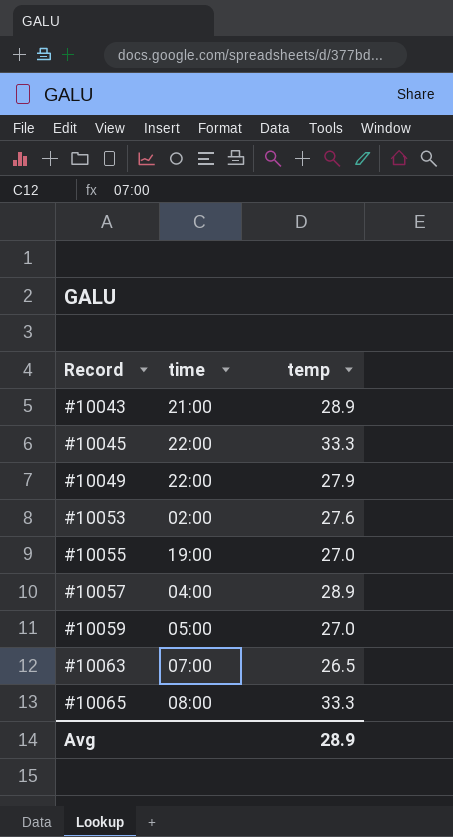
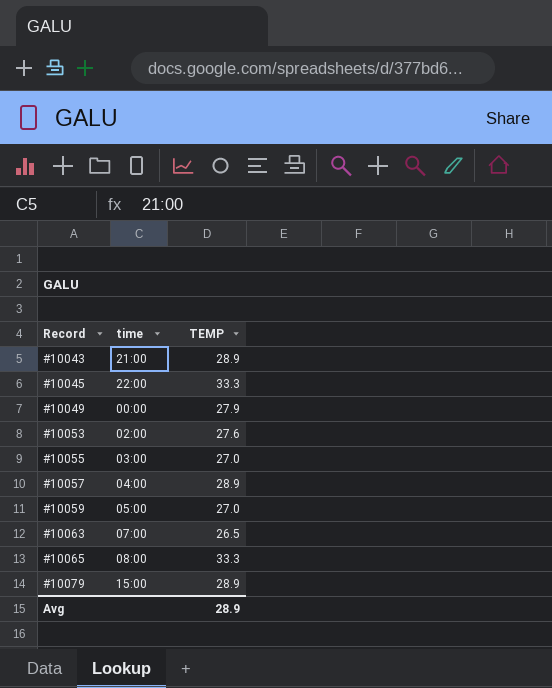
column name: temp -> TEMP
#10049 | time: 22:00 -> 00:00
#10055 | time: 19:00 -> 03:00
row #10079: none -> 15:00 | 28.9

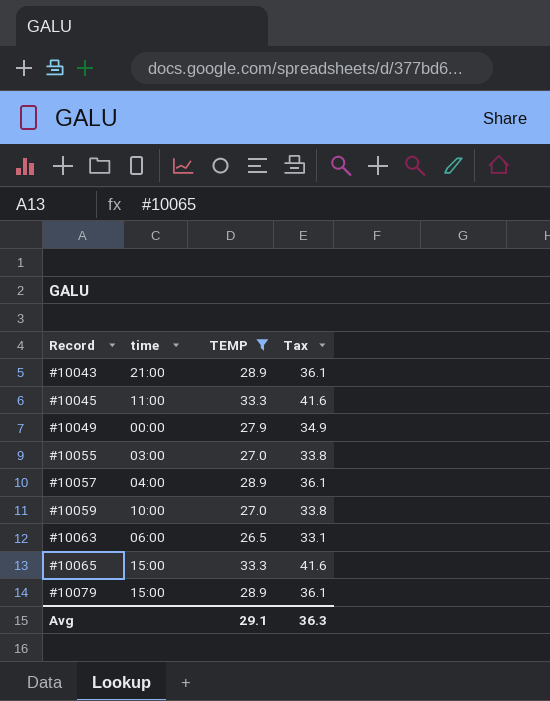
filter: none -> TEMP != 27.6
column Tax | formula: none -> [TEMP] * 1.25
#10045 | time: 22:00 -> 11:00
#10059 | time: 05:00 -> 10:00
#10063 | time: 07:00 -> 06:00
#10065 | time: 08:00 -> 15:00
Avg | TEMP: 28.9 -> 29.1

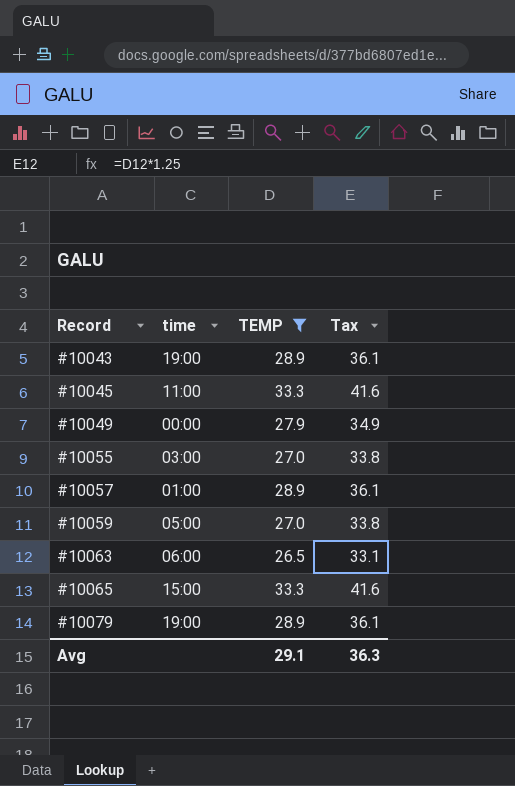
#10043 | time: 21:00 -> 19:00
#10057 | time: 04:00 -> 01:00
#10059 | time: 10:00 -> 05:00
#10079 | time: 15:00 -> 19:00

